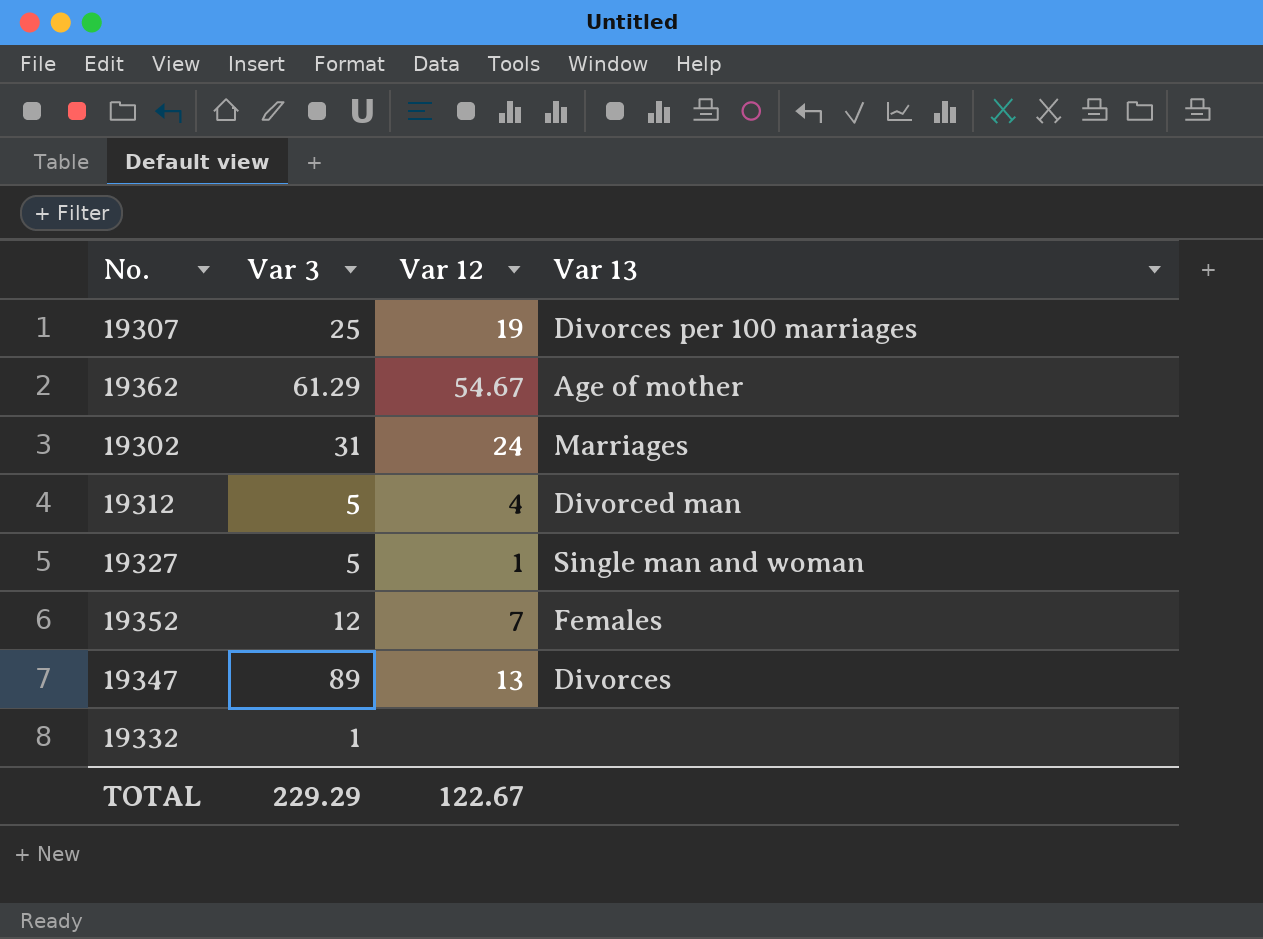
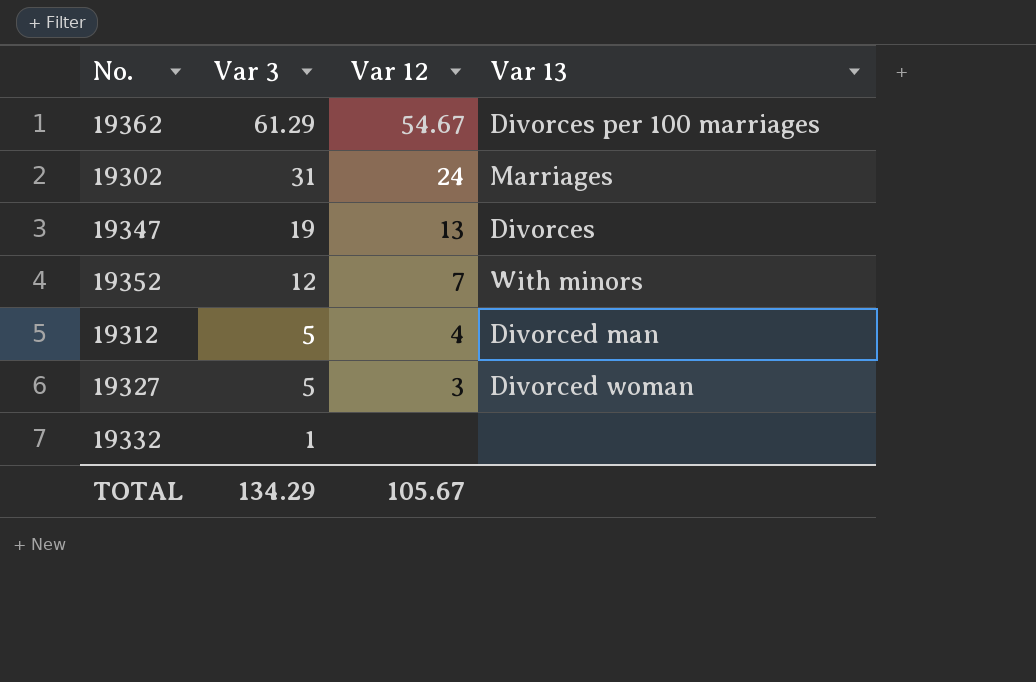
row order: none -> Var 3 descending
row 19307: 25 | 19 | Divorces per 100 marriages -> none
19362 | Var 13: Age of mother -> Divorces per 100 marriages
19347 | Var 3: 89 -> 19
19352 | Var 13: Females -> With minors
19327 | Var 12: 1 -> 3
19327 | Var 13: Single man and woman -> Divorced woman
TOTAL | Var 3: 229.29 -> 134.29
TOTAL | Var 12: 122.67 -> 105.67

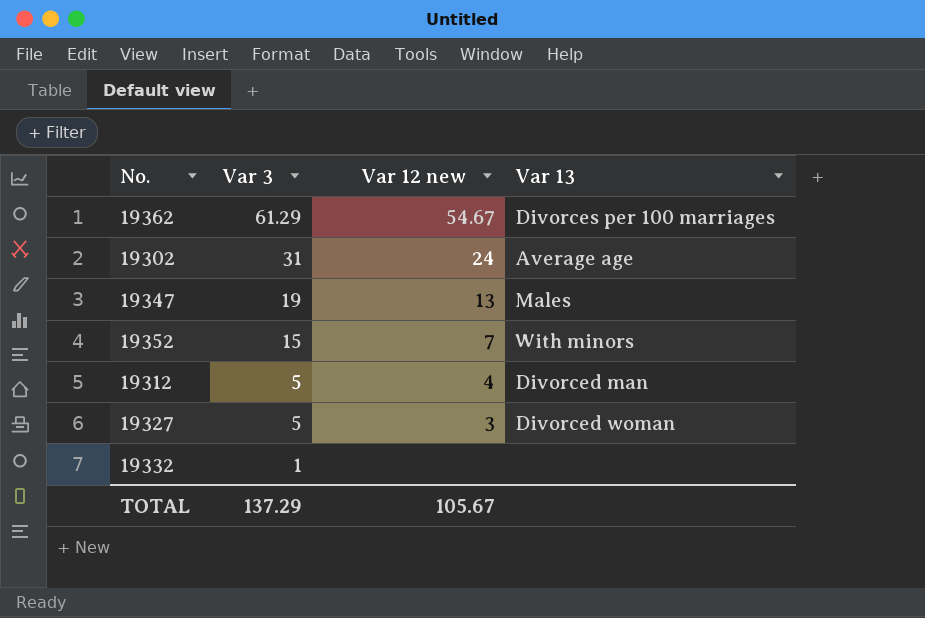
column name: Var 12 -> Var 12 new
19302 | Var 13: Marriages -> Average age
19347 | Var 13: Divorces -> Males
19352 | Var 3: 12 -> 15
TOTAL | Var 3: 134.29 -> 137.29

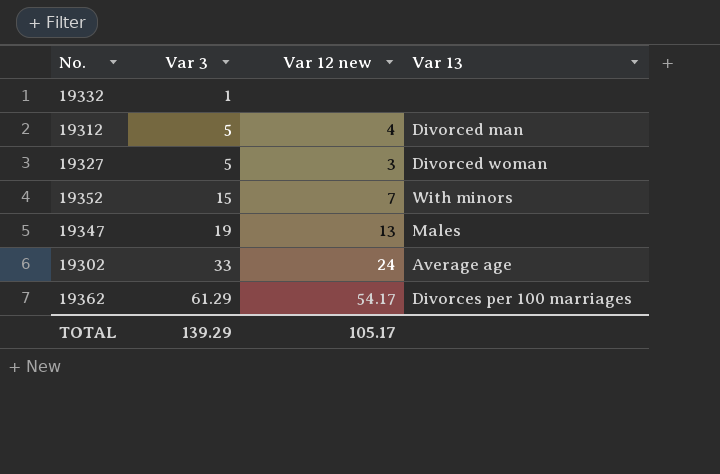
row order: Var 3 descending -> Var 3 ascending
19302 | Var 3: 31 -> 33
19362 | Var 12 new: 54.67 -> 54.17
TOTAL | Var 3: 137.29 -> 139.29
TOTAL | Var 12 new: 105.67 -> 105.17

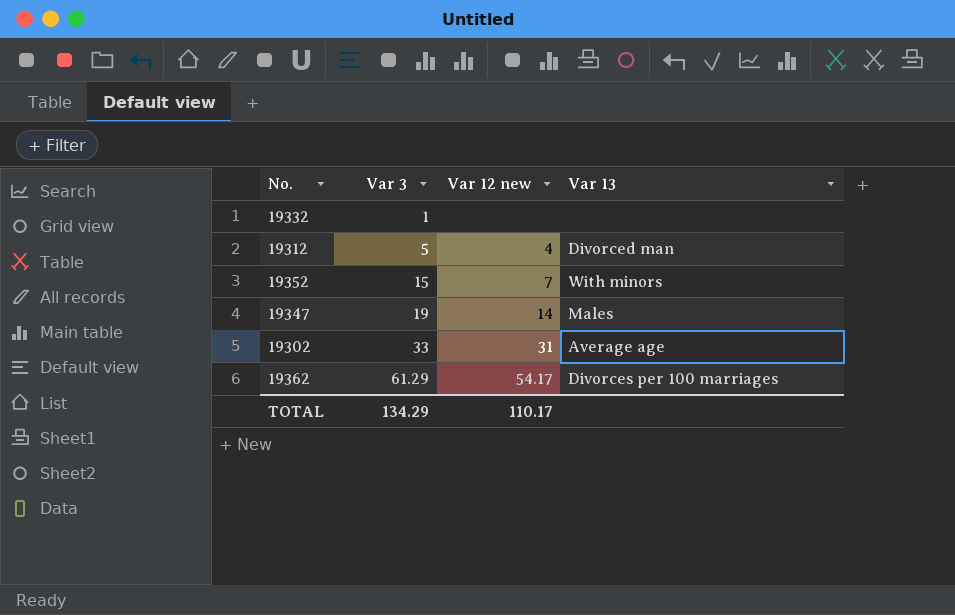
row 19327: 5 | 3 | Divorced woman -> none
19347 | Var 12 new: 13 -> 14
19302 | Var 12 new: 24 -> 31
TOTAL | Var 3: 139.29 -> 134.29
TOTAL | Var 12 new: 105.17 -> 110.17

